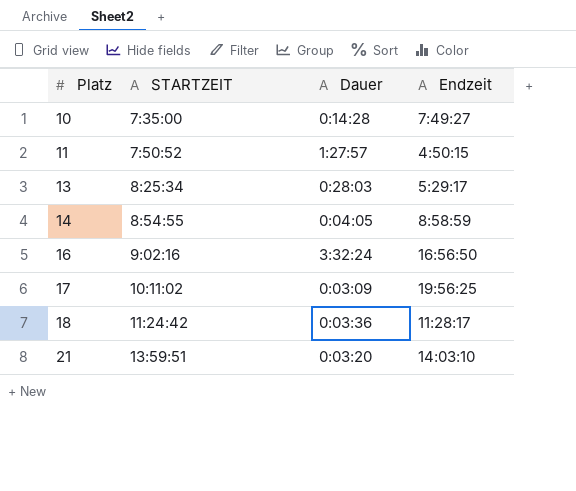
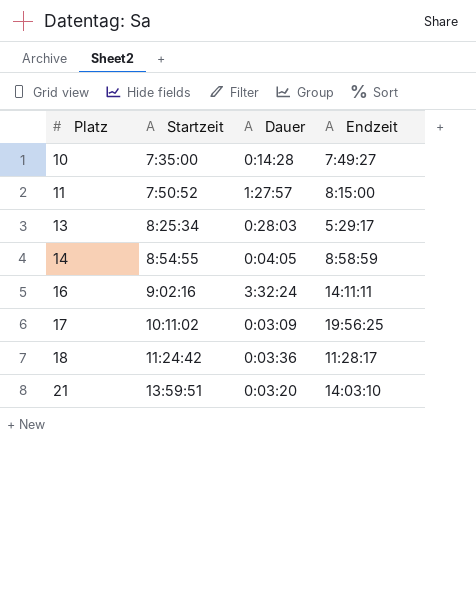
column name: STARTZEIT -> Startzeit
11 | Endzeit: 4:50:15 -> 8:15:00
16 | Endzeit: 16:56:50 -> 14:11:11

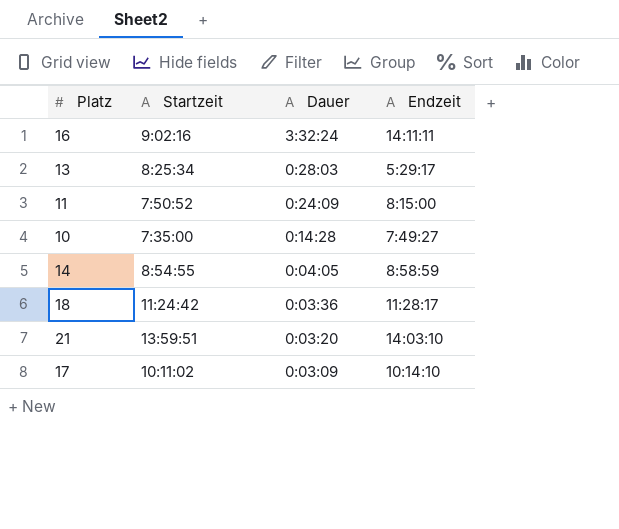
row order: Platz ascending -> Dauer descending
11 | Dauer: 1:27:57 -> 0:24:09
17 | Endzeit: 19:56:25 -> 10:14:10

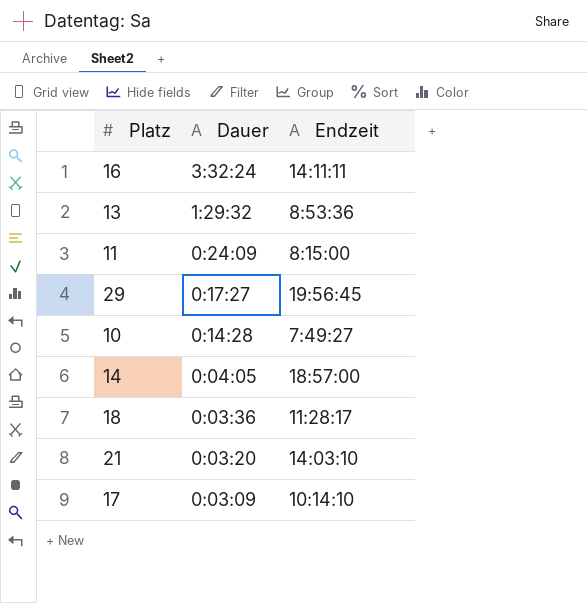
column Startzeit | position: 2 -> none
13 | Dauer: 0:28:03 -> 1:29:32
13 | Endzeit: 5:29:17 -> 8:53:36
row 29: none -> 0:17:27 | 19:56:45
14 | Endzeit: 8:58:59 -> 18:57:00

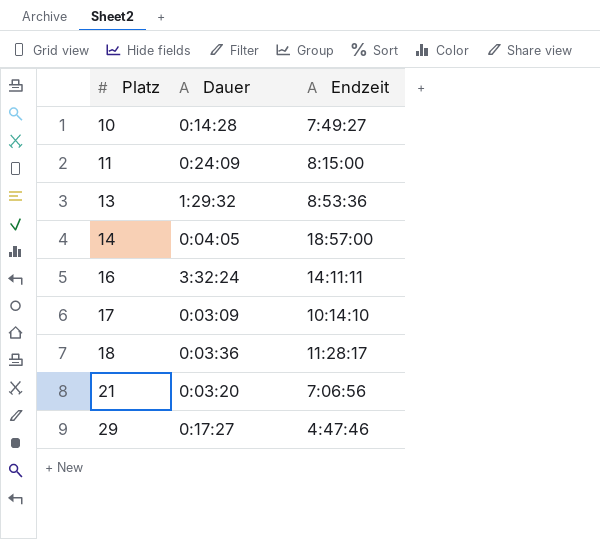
row order: Dauer descending -> Platz ascending
21 | Endzeit: 14:03:10 -> 7:06:56
29 | Endzeit: 19:56:45 -> 4:47:46

